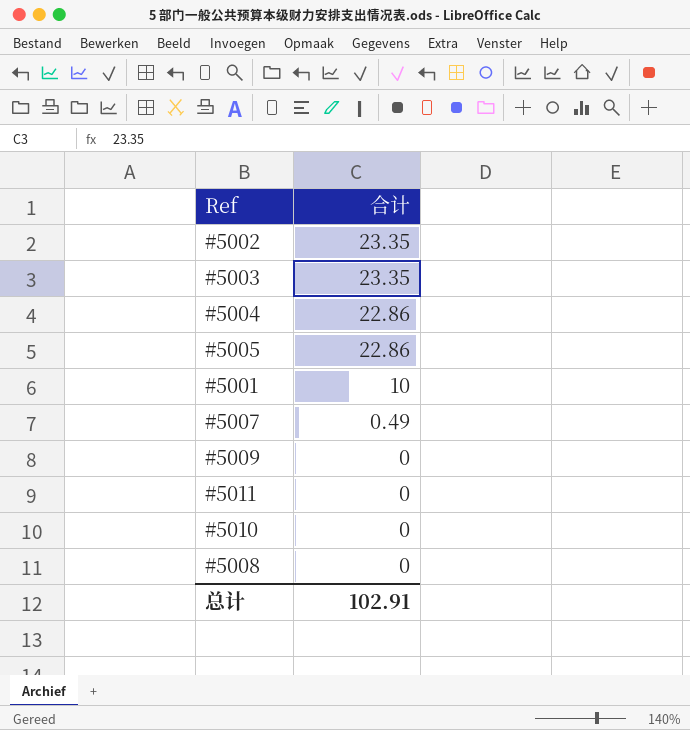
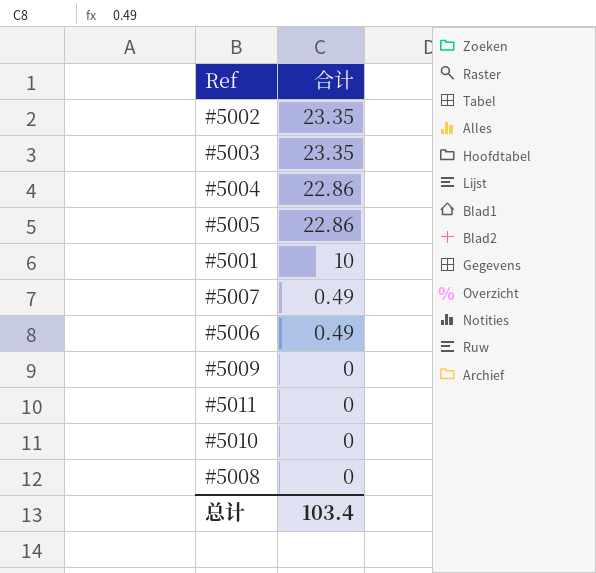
row #5006: none -> 0.49
总计 | 合计: 102.91 -> 103.4

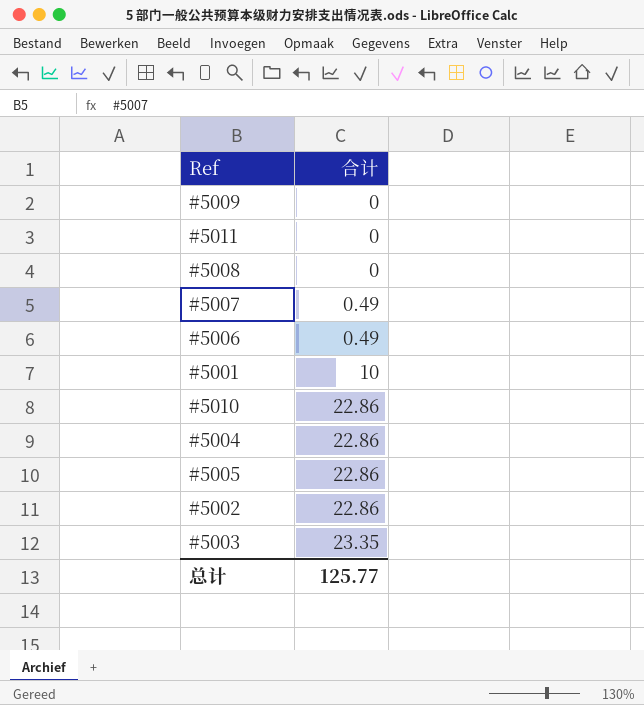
row order: 合计 descending -> 合计 ascending
#5010 | 合计: 0 -> 22.86
#5002 | 合计: 23.35 -> 22.86
总计 | 合计: 103.4 -> 125.77

